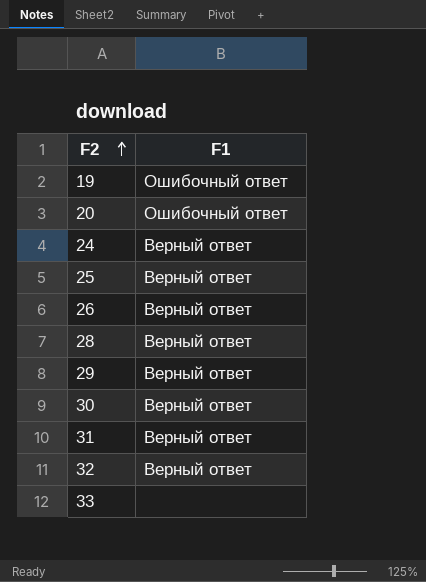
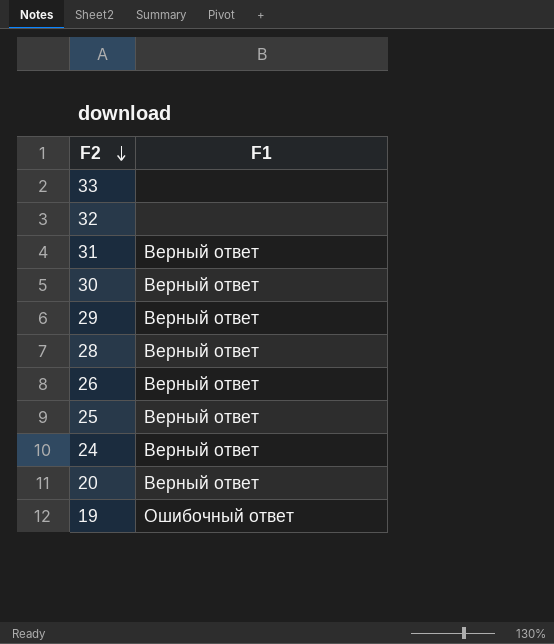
row order: F2 ascending -> F2 descending
32 | F1: Верный ответ -> none
20 | F1: Ошибочный ответ -> Верный ответ

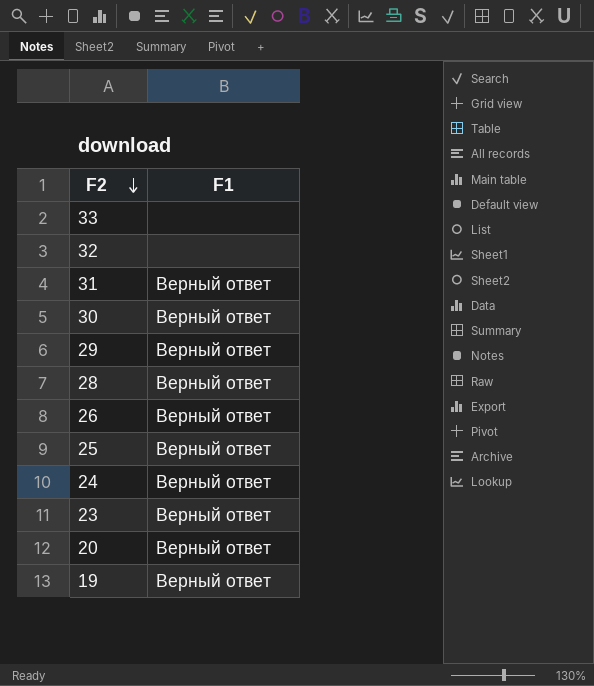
row 23: none -> Верный ответ
19 | F1: Ошибочный ответ -> Верный ответ

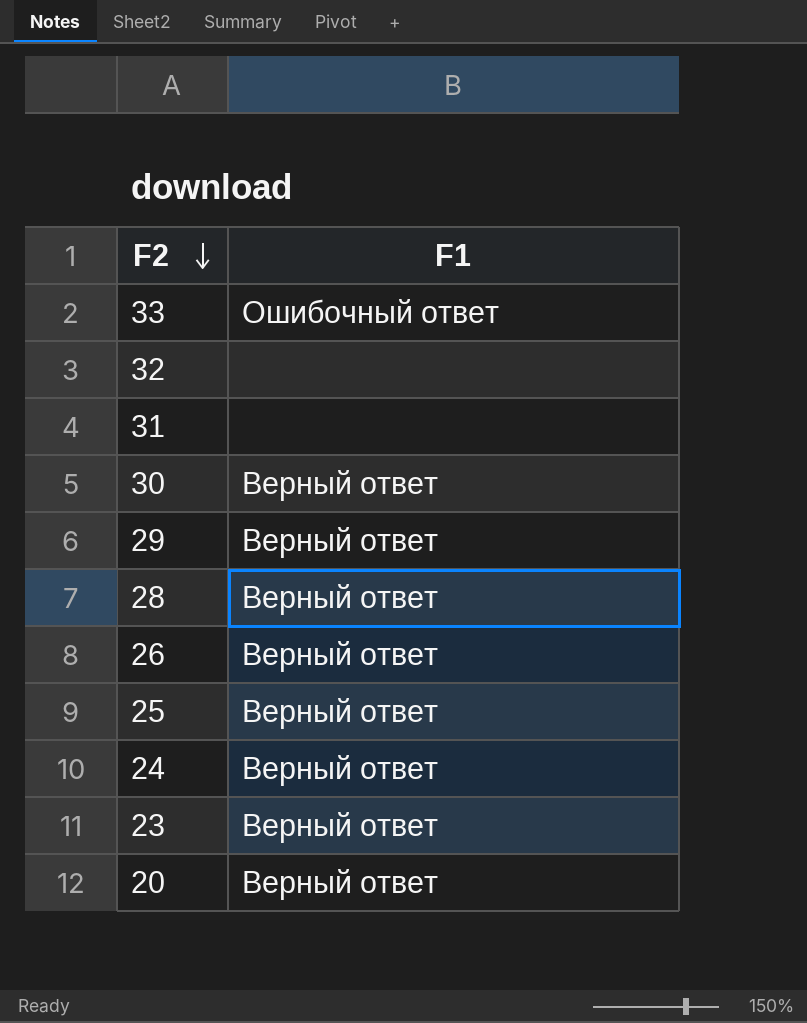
row 19: Верный ответ -> none
33 | F1: none -> Ошибочный ответ
31 | F1: Верный ответ -> none

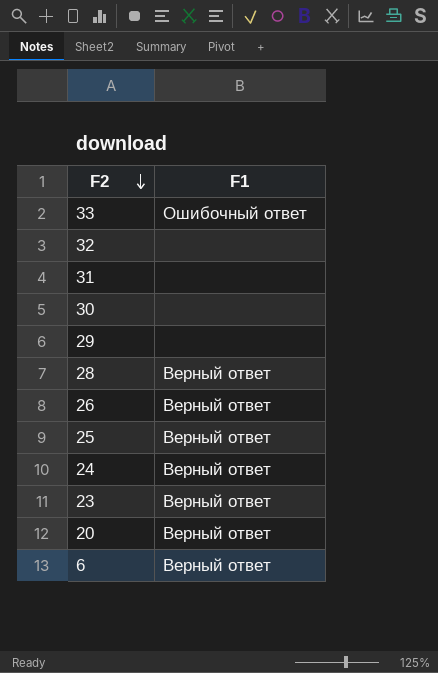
30 | F1: Верный ответ -> none
29 | F1: Верный ответ -> none
row 6: none -> Верный ответ

